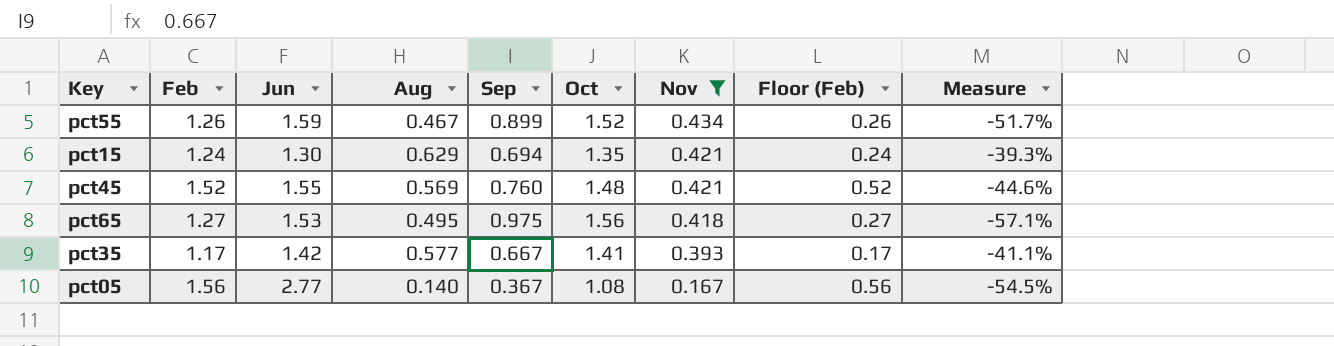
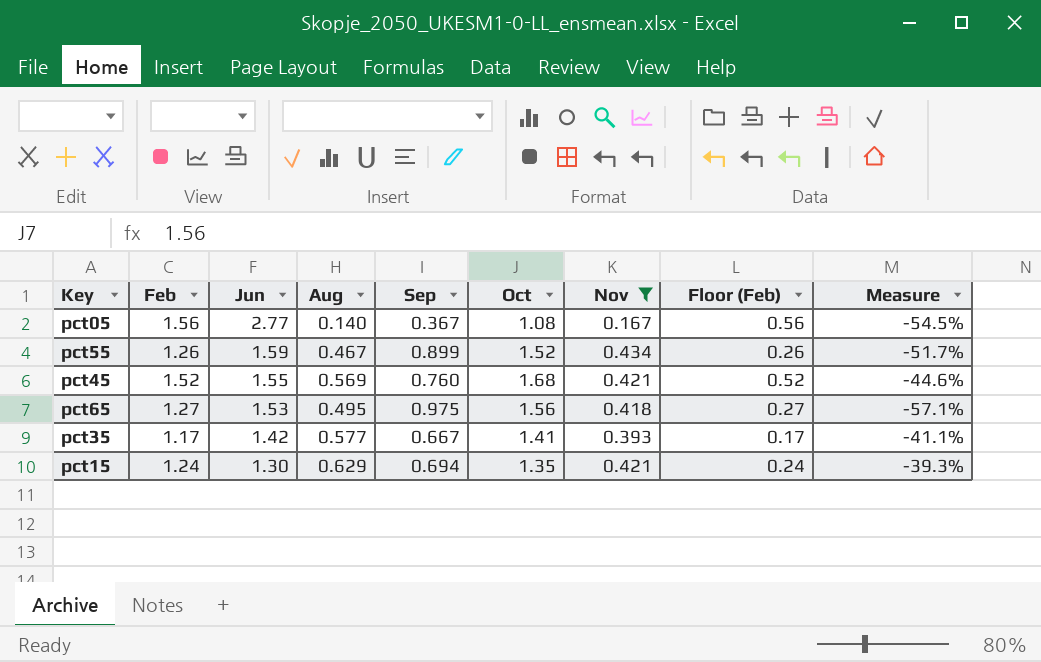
row order: Nov descending -> Jun descending
pct45 | Oct: 1.48 -> 1.68

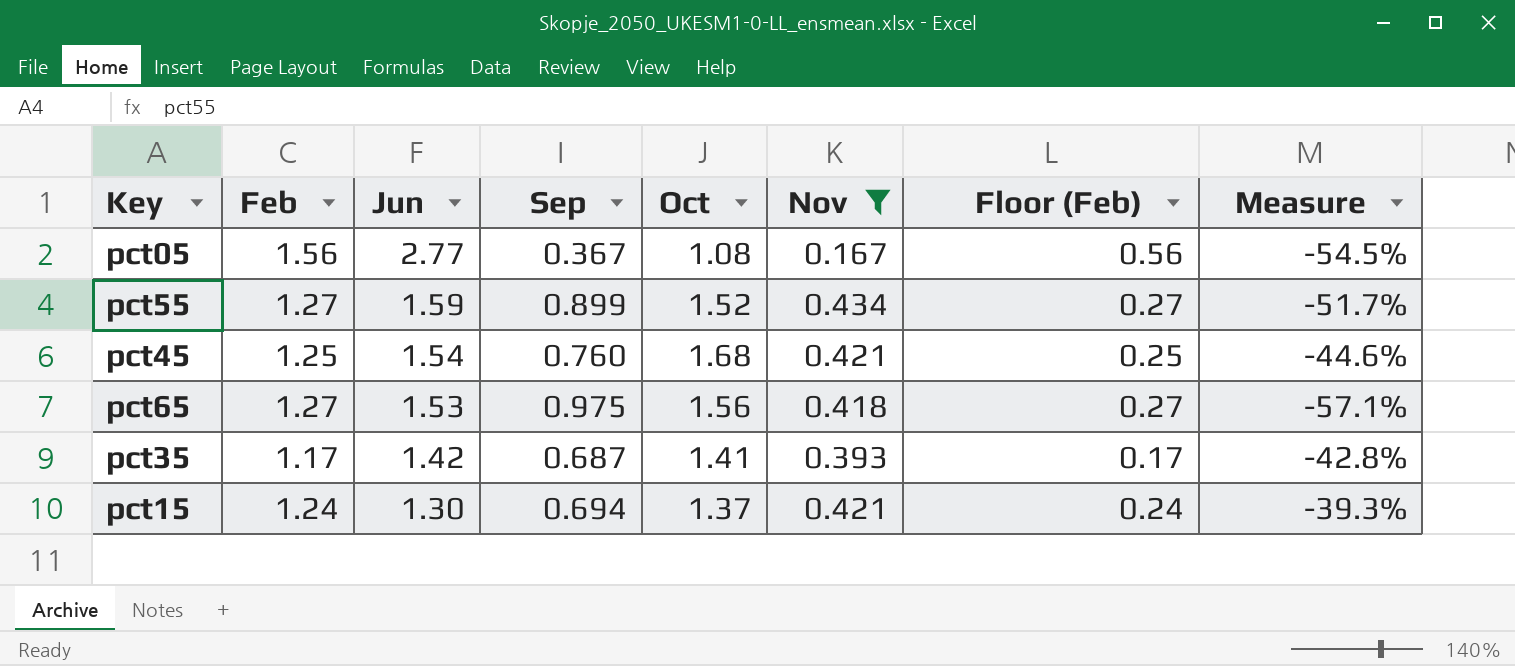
column Aug | position: 4 -> none
pct55 | Feb: 1.26 -> 1.27
pct55 | Floor (Feb): 0.26 -> 0.27
pct45 | Feb: 1.52 -> 1.25
pct45 | Jun: 1.55 -> 1.54
pct45 | Floor (Feb): 0.52 -> 0.25
pct35 | Sep: 0.667 -> 0.687
pct35 | Measure: -41.1% -> -42.8%
pct15 | Oct: 1.35 -> 1.37

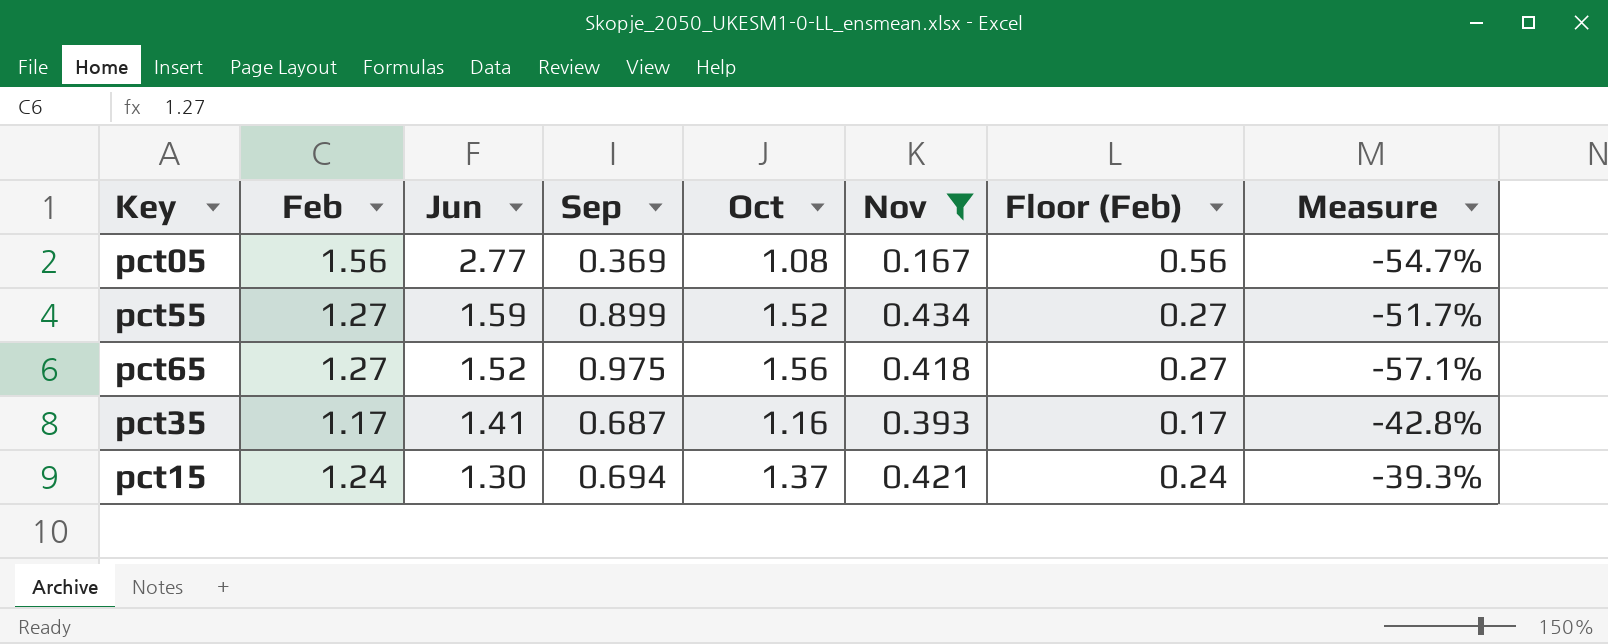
row pct45: 1.25 | 1.54 | 0.760 | 1.68 | 0.421 | 0.25 | -44.6% -> none
pct05 | Sep: 0.367 -> 0.369
pct05 | Measure: -54.5% -> -54.7%
pct65 | Jun: 1.53 -> 1.52
pct35 | Jun: 1.42 -> 1.41
pct35 | Oct: 1.41 -> 1.16

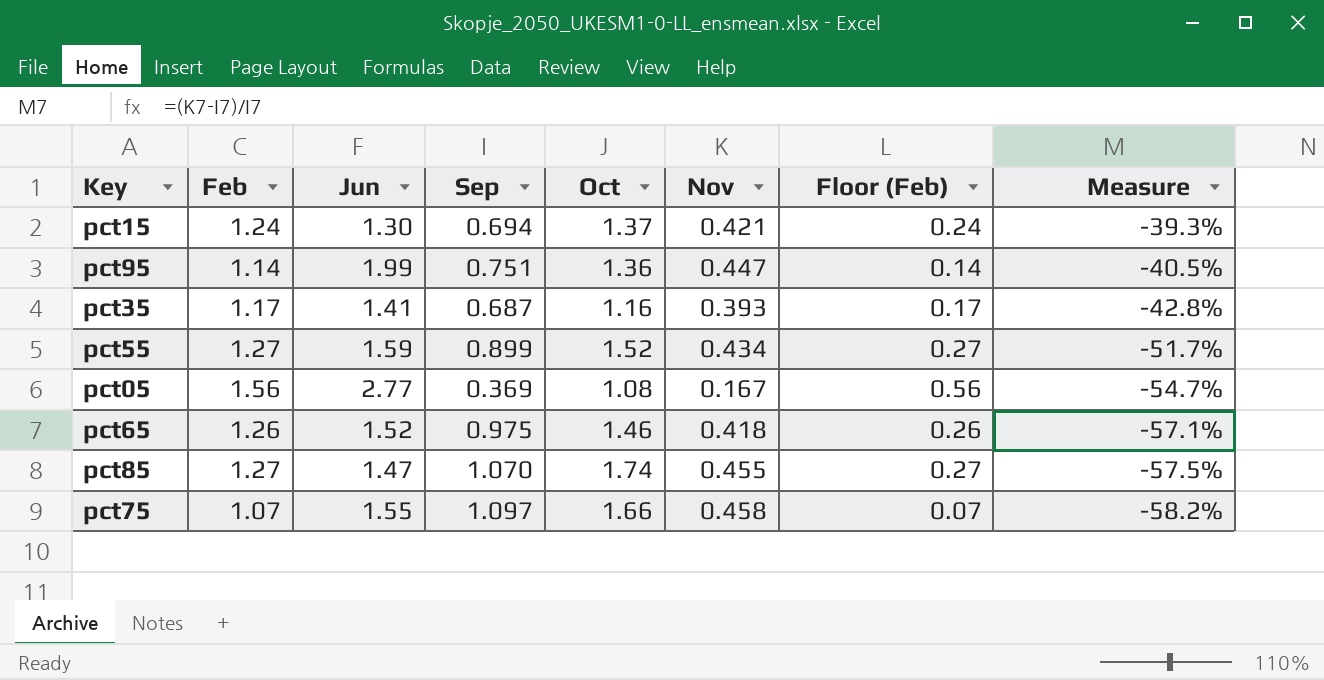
filter: Nov <= 0.434 -> none
row order: Jun descending -> Measure descending
pct65 | Feb: 1.27 -> 1.26
pct65 | Oct: 1.56 -> 1.46
pct65 | Floor (Feb): 0.27 -> 0.26

